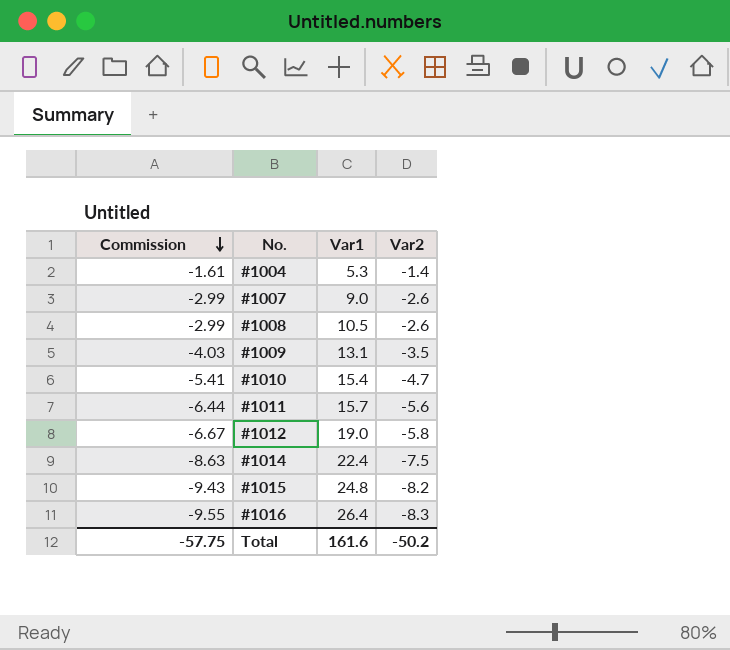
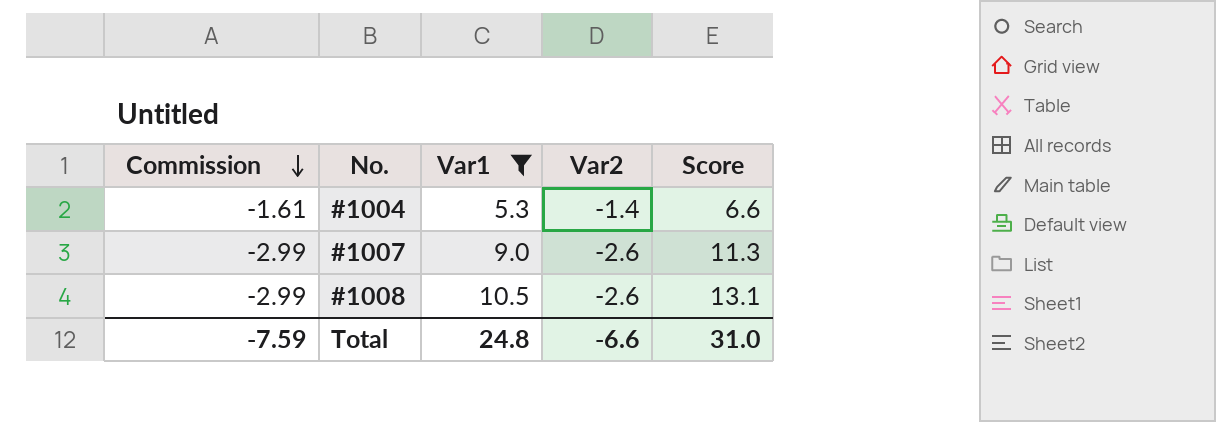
filter: none -> Var1 <= 10.5
column Score | formula: none -> [Var1] * 1.25
Total | Commission: -57.75 -> -7.59
Total | Var1: 161.6 -> 24.8
Total | Var2: -50.2 -> -6.6

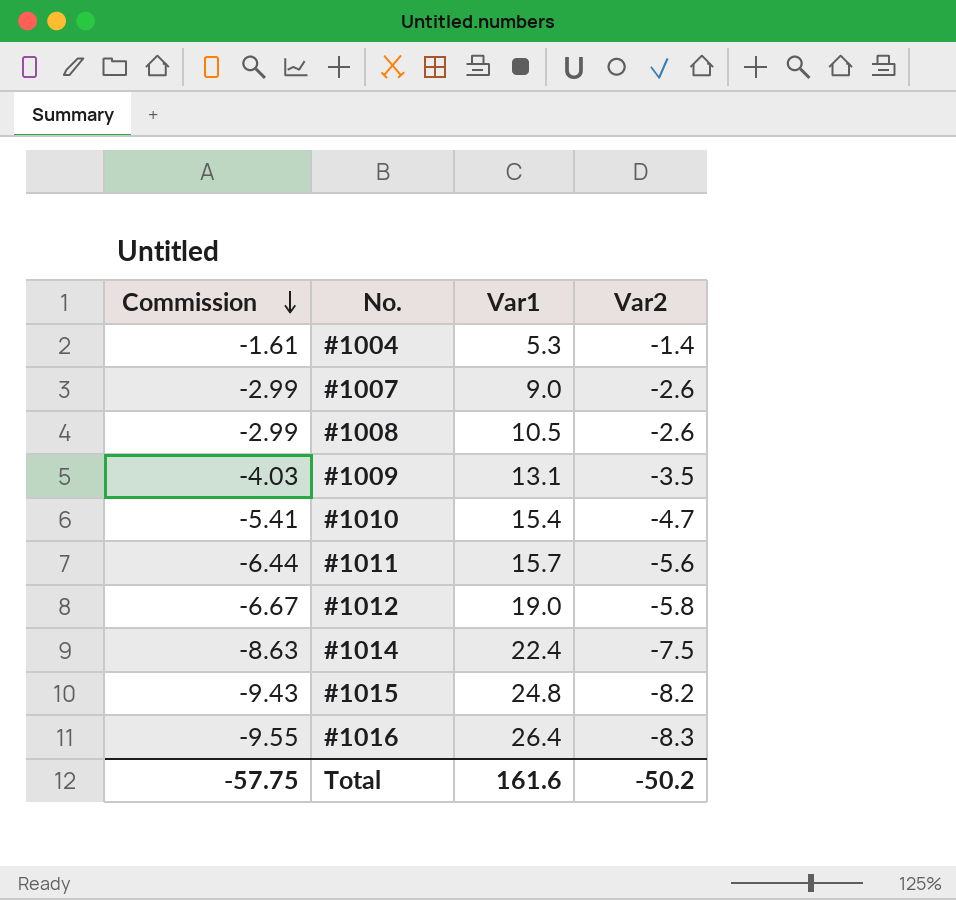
filter: Var1 <= 10.5 -> none
column Score | formula: [Var1] * 1.25 -> none
Total | Commission: -7.59 -> -57.75
Total | Var1: 24.8 -> 161.6
Total | Var2: -6.6 -> -50.2

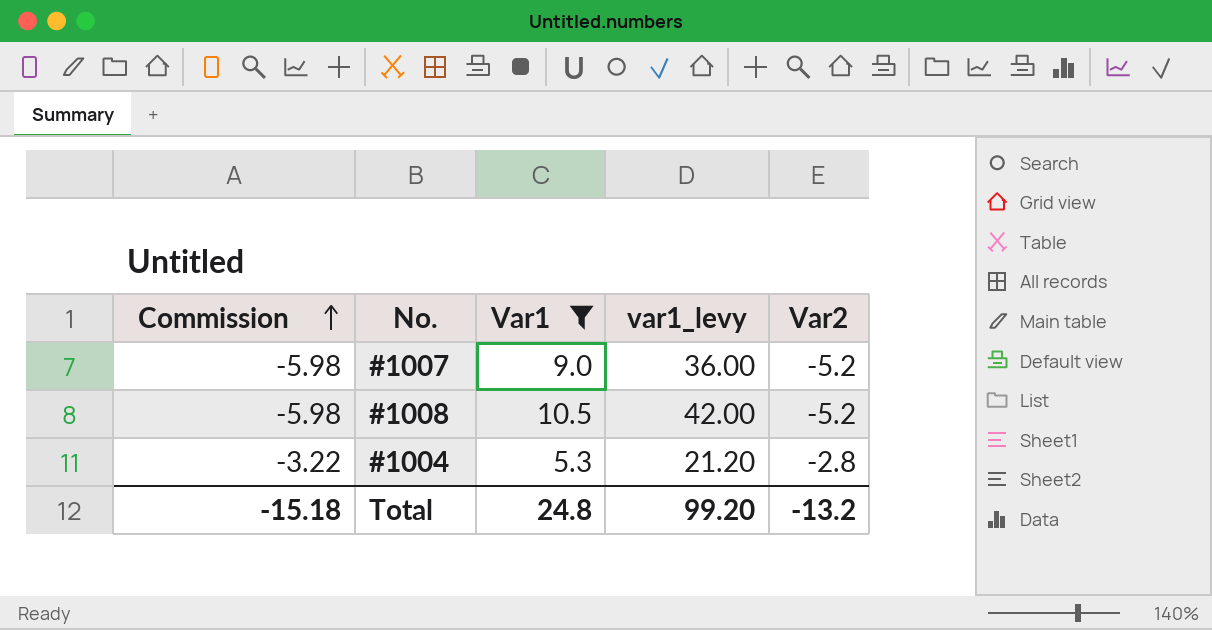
filter: none -> Var1 <= 10.5
row order: Commission descending -> Commission ascending
column var1_levy | formula: none -> [Var1] * 4
#1007 | Commission: -2.99 -> -5.98
#1007 | Var2: -2.6 -> -5.2
#1008 | Commission: -2.99 -> -5.98
#1008 | Var2: -2.6 -> -5.2
#1004 | Commission: -1.61 -> -3.22
#1004 | Var2: -1.4 -> -2.8
Total | Commission: -57.75 -> -15.18
Total | Var1: 161.6 -> 24.8
Total | Var2: -50.2 -> -13.2

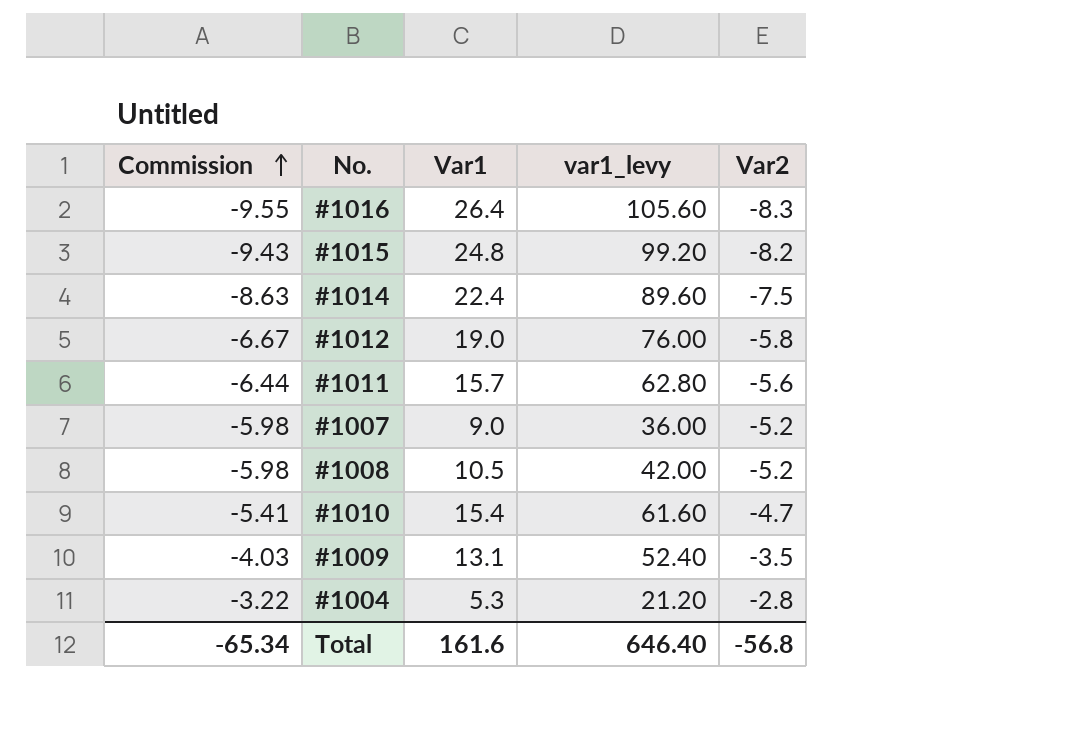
filter: Var1 <= 10.5 -> none
Total | Commission: -15.18 -> -65.34
Total | Var1: 24.8 -> 161.6
Total | var1_levy: 99.20 -> 646.40
Total | Var2: -13.2 -> -56.8

